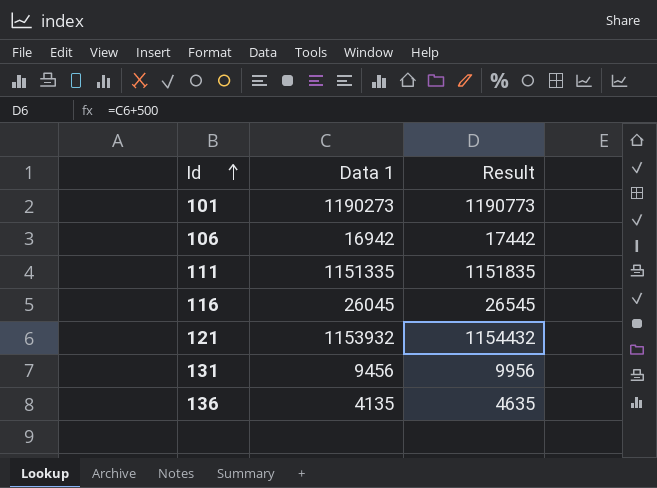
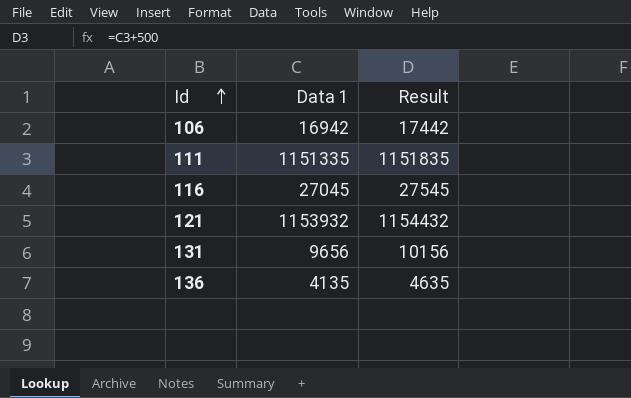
row 101: 1190273 | 1190773 -> none
116 | Data 1: 26045 -> 27045
116 | Result: 26545 -> 27545
131 | Data 1: 9456 -> 9656
131 | Result: 9956 -> 10156

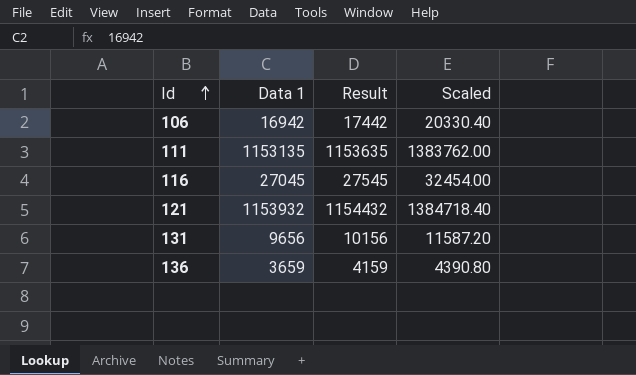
column Scaled | formula: none -> [Data 1] * 1.2
111 | Data 1: 1151335 -> 1153135
111 | Result: 1151835 -> 1153635
136 | Data 1: 4135 -> 3659
136 | Result: 4635 -> 4159

